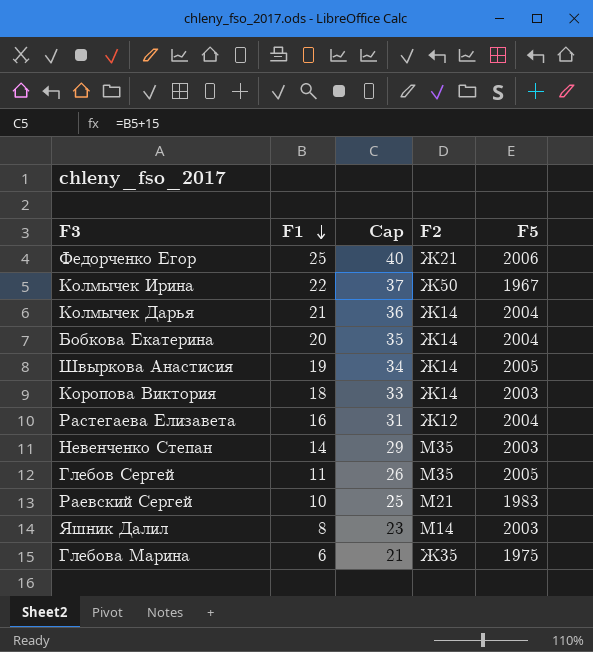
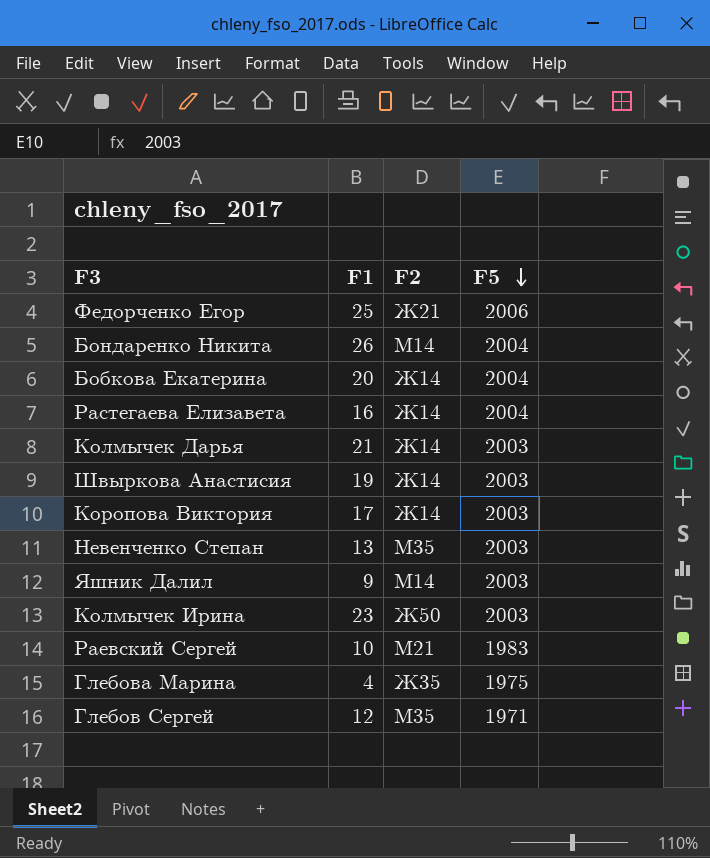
row order: F1 descending -> F5 descending
column Cap | formula: [F1] + 15 -> none
row Бондаренко Никита: none -> 26 | М14 | 2004
Растегаева Елизавета | F2: Ж12 -> Ж14
Колмычек Дарья | F5: 2004 -> 2003
Швыркова Анастисия | F5: 2005 -> 2003
Коропова Виктория | F1: 18 -> 17
Невенченко Степан | F1: 14 -> 13
Яшник Далил | F1: 8 -> 9
Колмычек Ирина | F1: 22 -> 23
Колмычек Ирина | F5: 1967 -> 2003
Глебова Марина | F1: 6 -> 4
Глебов Сергей | F1: 11 -> 12
Глебов Сергей | F5: 2005 -> 1971

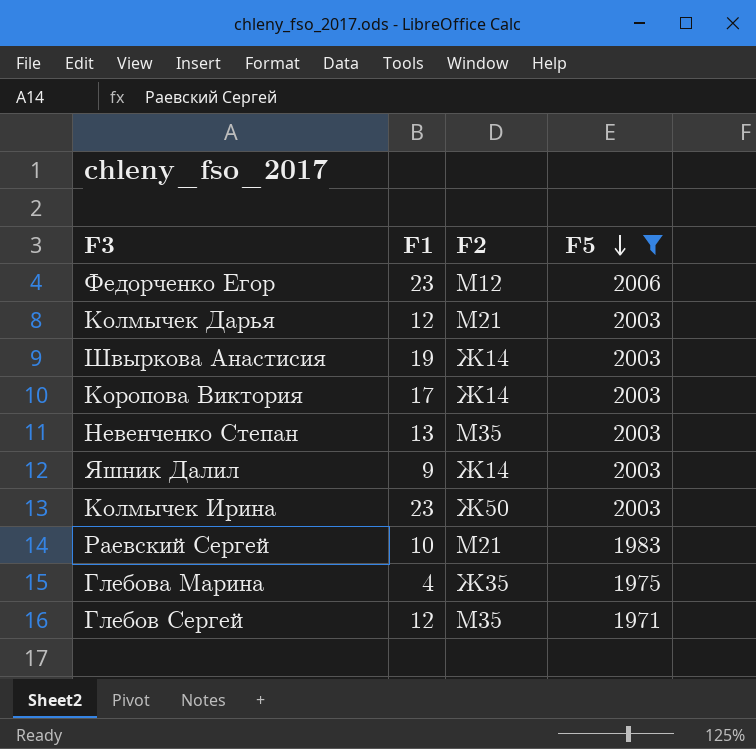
filter: none -> F5 != 2004
Федорченко Егор | F1: 25 -> 23
Федорченко Егор | F2: Ж21 -> М12
Колмычек Дарья | F1: 21 -> 12
Колмычек Дарья | F2: Ж14 -> М21
Яшник Далил | F2: М14 -> Ж14

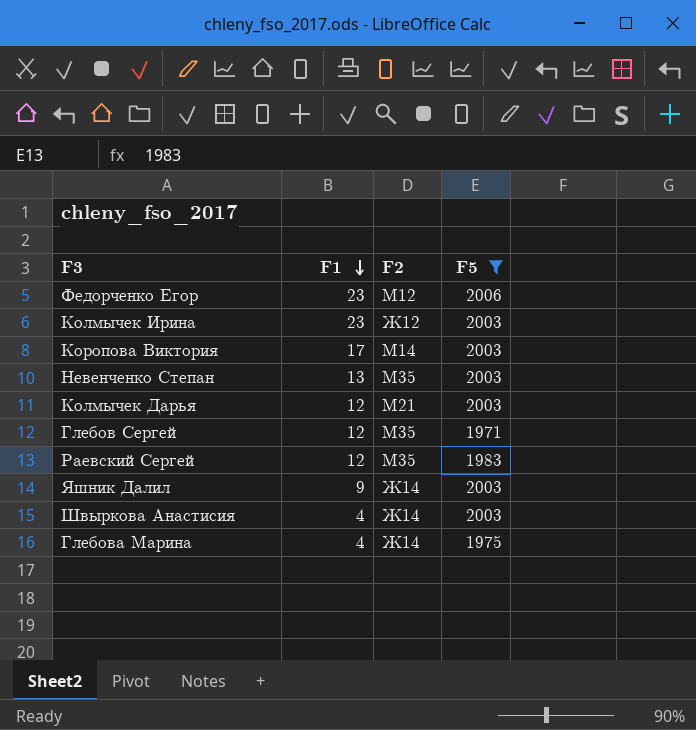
row order: F5 descending -> F1 descending
Колмычек Ирина | F2: Ж50 -> Ж12
Коропова Виктория | F2: Ж14 -> М14
Раевский Сергей | F1: 10 -> 12
Раевский Сергей | F2: М21 -> М35
Швыркова Анастисия | F1: 19 -> 4
Глебова Марина | F2: Ж35 -> Ж14

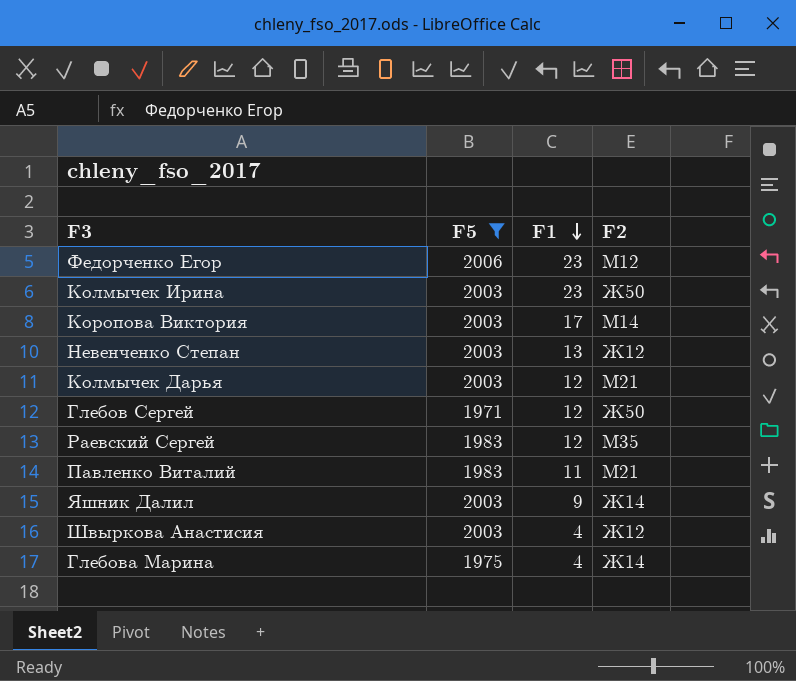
column F5 | position: 4 -> 2
Колмычек Ирина | F2: Ж12 -> Ж50
Невенченко Степан | F2: М35 -> Ж12
Глебов Сергей | F2: М35 -> Ж50
row Павленко Виталий: none -> 1983 | 11 | М21
Швыркова Анастисия | F2: Ж14 -> Ж12

